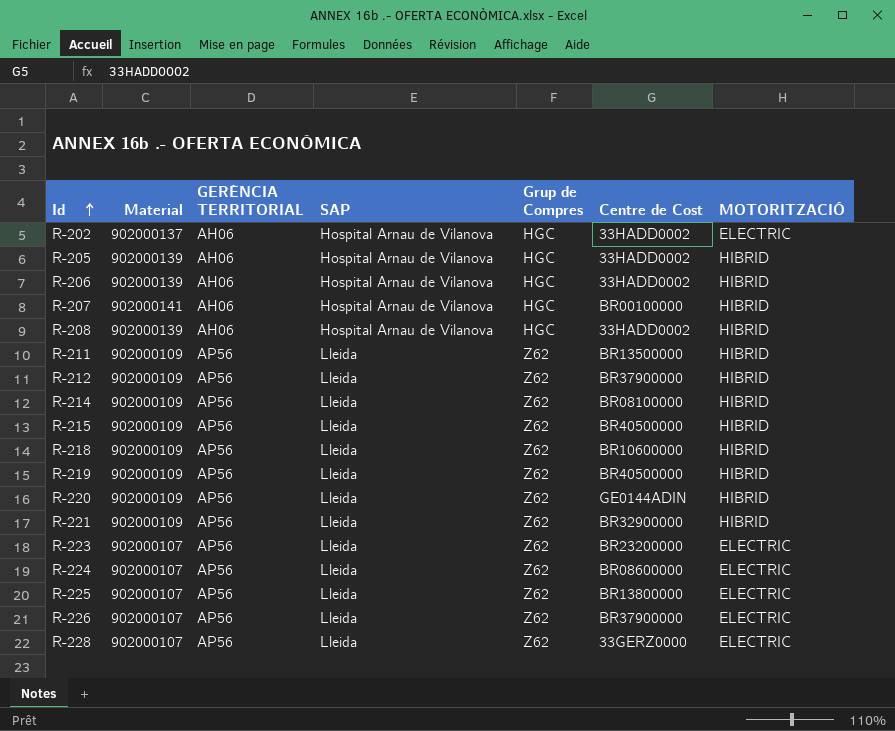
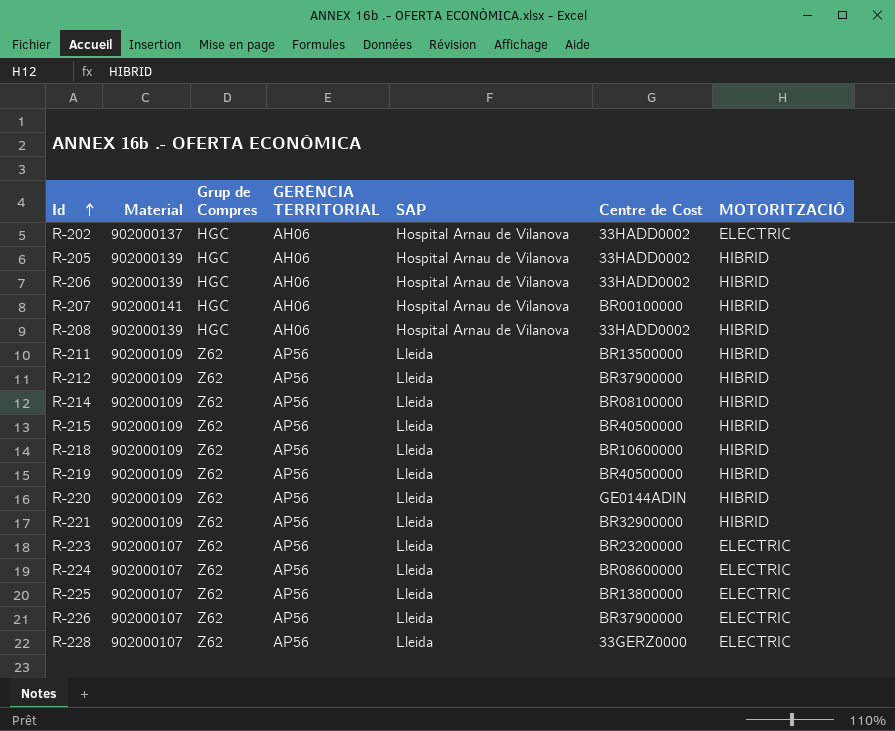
column Grup de Compres | position: 5 -> 3

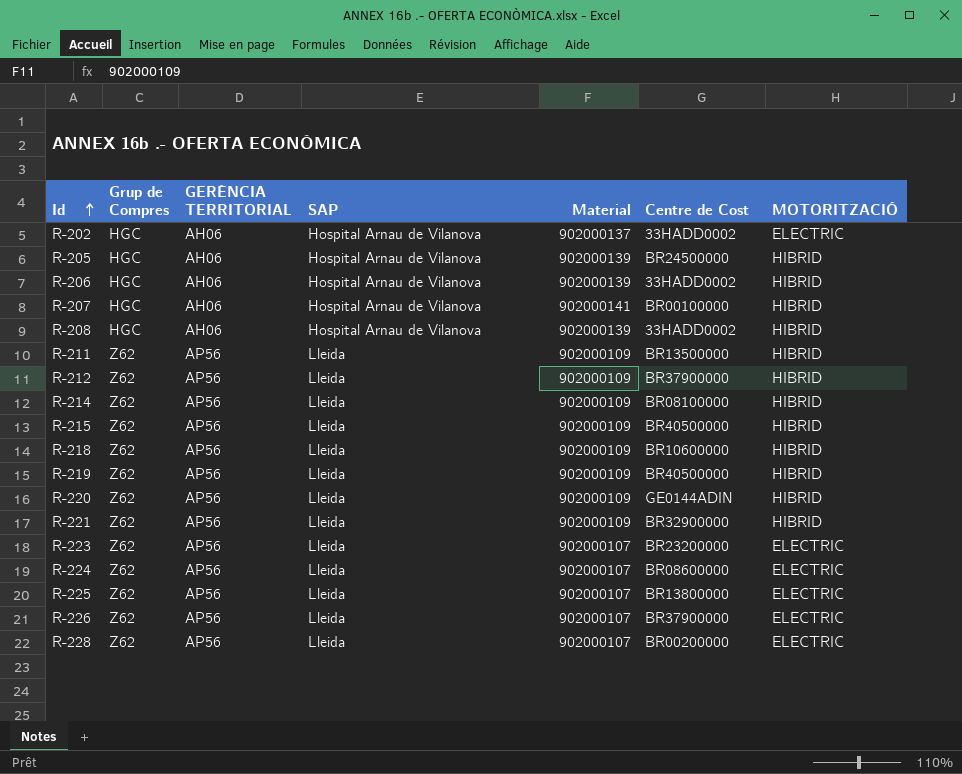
column Material | position: 2 -> 5
R-205 | Centre de Cost: 33HADD0002 -> BR24500000
R-228 | Centre de Cost: 33GERZ0000 -> BR00200000

